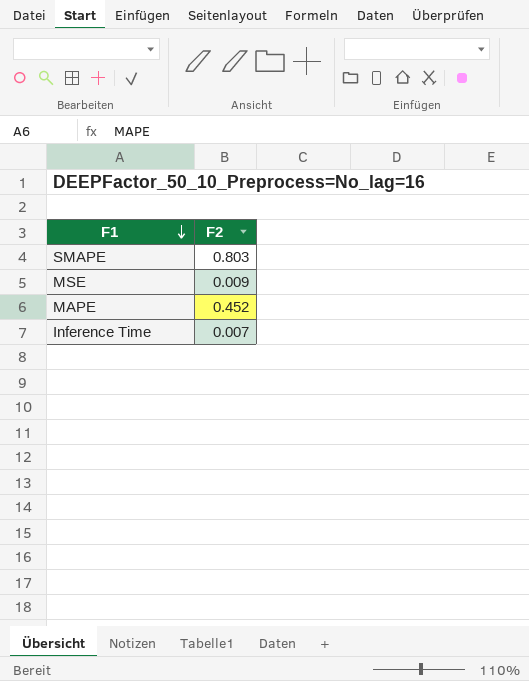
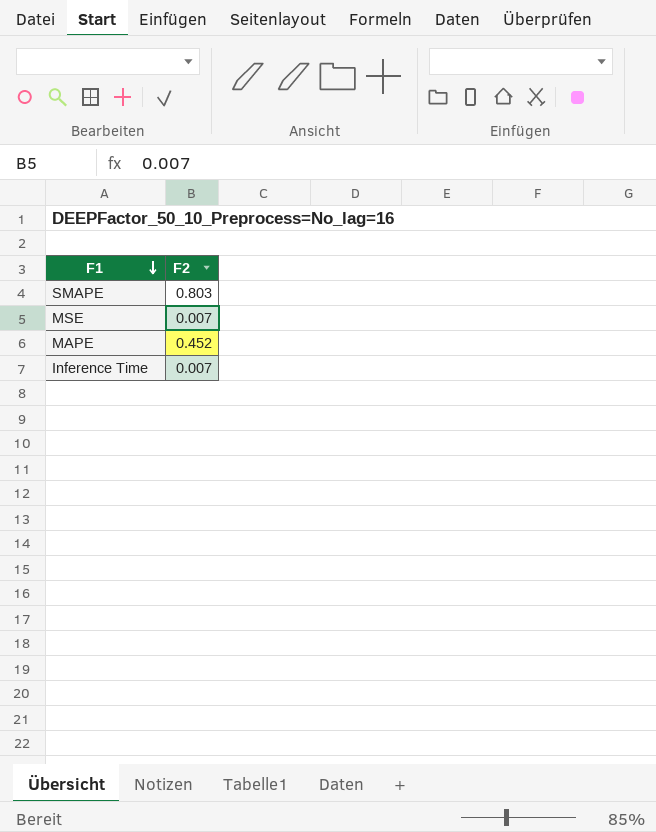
MSE | F2: 0.009 -> 0.007

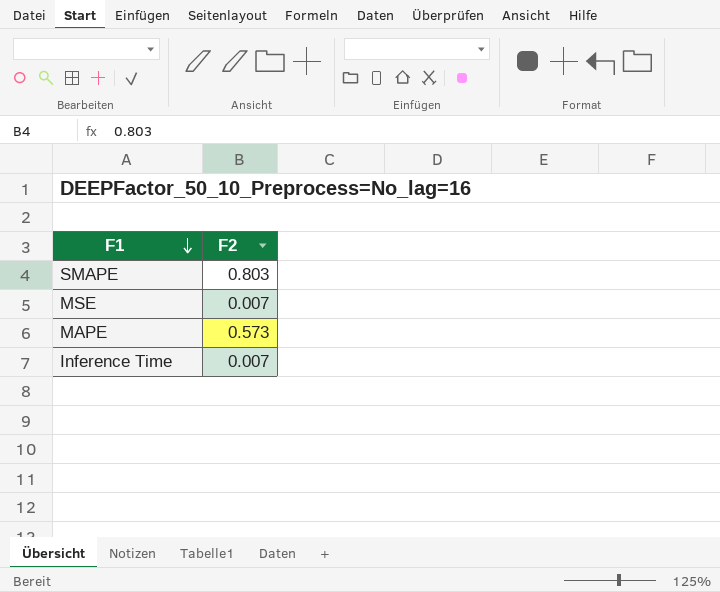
MAPE | F2: 0.452 -> 0.573

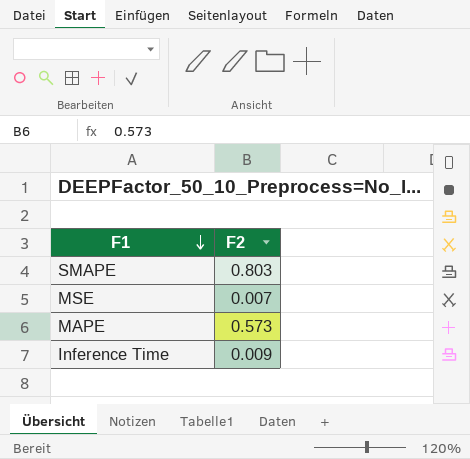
Inference Time | F2: 0.007 -> 0.009

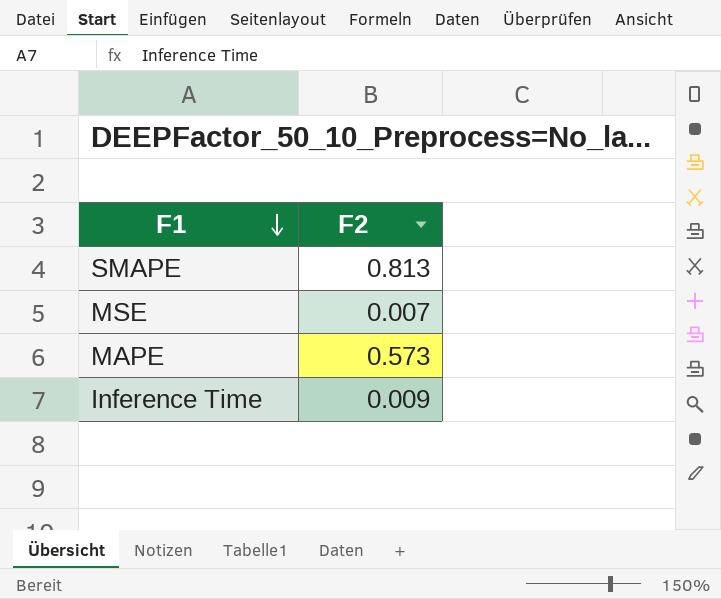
SMAPE | F2: 0.803 -> 0.813

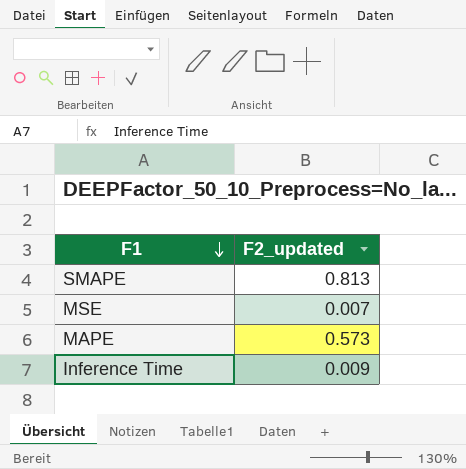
column name: F2 -> F2_updated

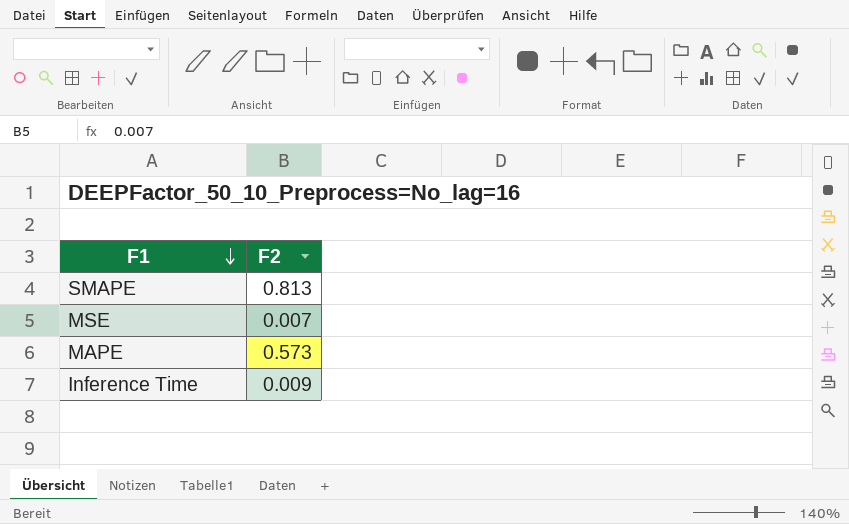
column name: F2_updated -> F2

